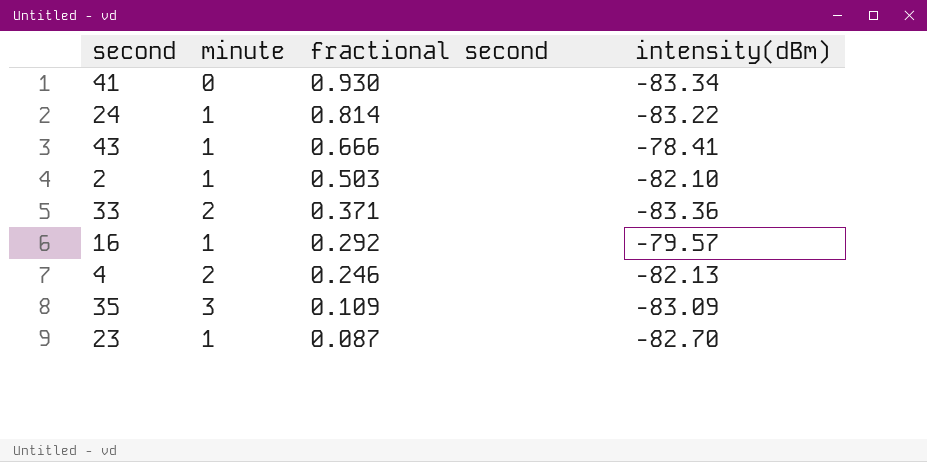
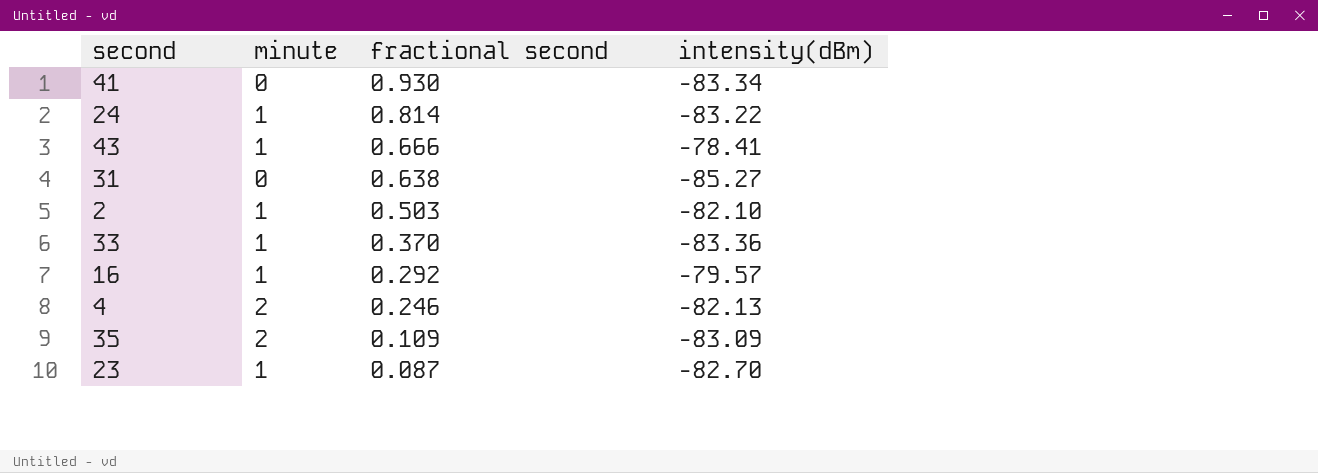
row 31: none -> 0 | 0.638 | -85.27
33 | minute: 2 -> 1
33 | fractional second: 0.371 -> 0.370
35 | minute: 3 -> 2

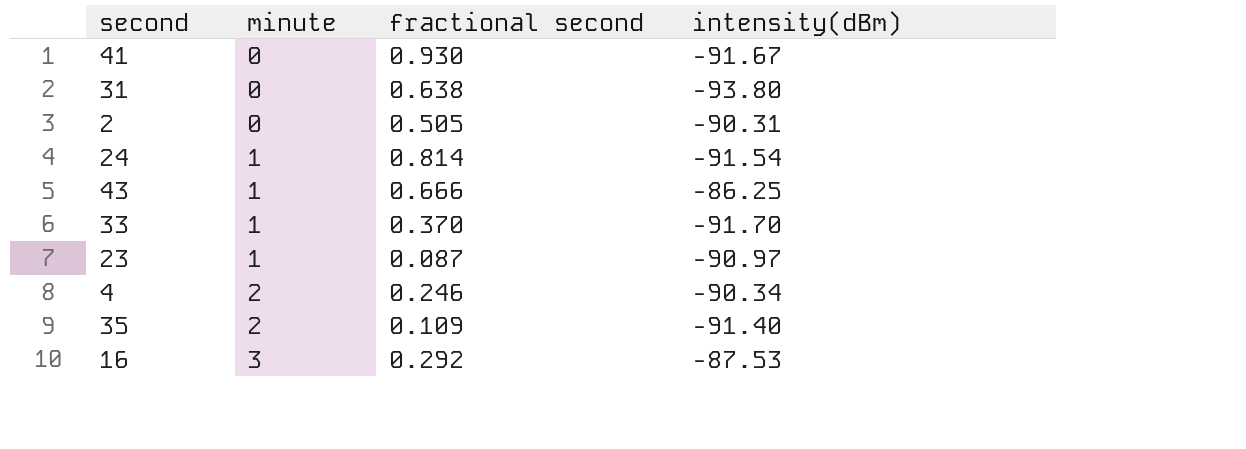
row order: fractional second descending -> minute ascending
41 | intensity(dBm): -83.34 -> -91.67
31 | intensity(dBm): -85.27 -> -93.80
2 | minute: 1 -> 0
2 | fractional second: 0.503 -> 0.505
2 | intensity(dBm): -82.10 -> -90.31
24 | intensity(dBm): -83.22 -> -91.54
43 | intensity(dBm): -78.41 -> -86.25
33 | intensity(dBm): -83.36 -> -91.70
23 | intensity(dBm): -82.70 -> -90.97
4 | intensity(dBm): -82.13 -> -90.34
35 | intensity(dBm): -83.09 -> -91.40
16 | minute: 1 -> 3
16 | intensity(dBm): -79.57 -> -87.53

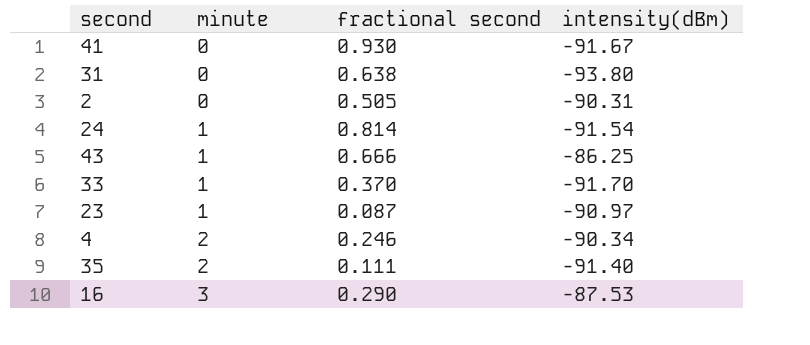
35 | fractional second: 0.109 -> 0.111
16 | fractional second: 0.292 -> 0.290

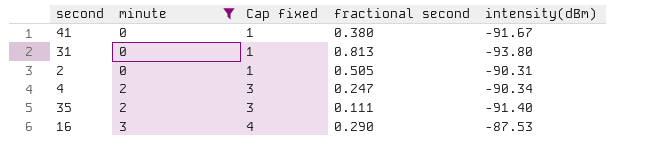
filter: none -> minute != 1
column Cap fixed | formula: none -> [minute] + 1
41 | fractional second: 0.930 -> 0.380
31 | fractional second: 0.638 -> 0.813
4 | fractional second: 0.246 -> 0.247

